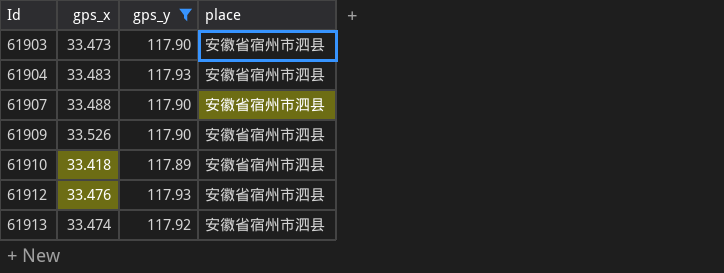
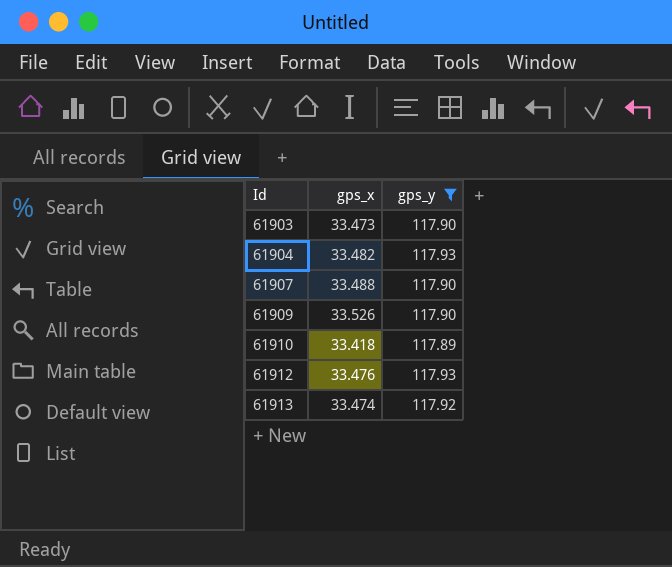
column place | position: 4 -> none
61904 | gps_x: 33.483 -> 33.482

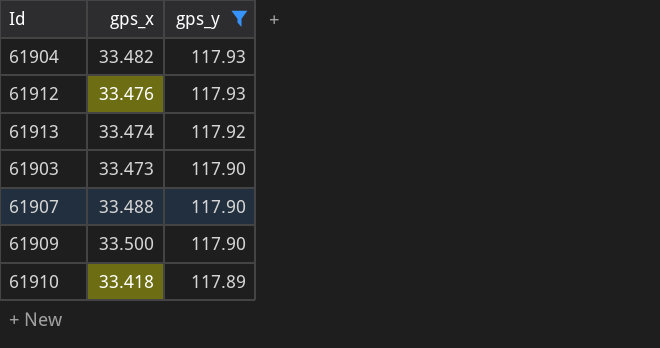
row order: Id ascending -> gps_y descending
61909 | gps_x: 33.526 -> 33.500

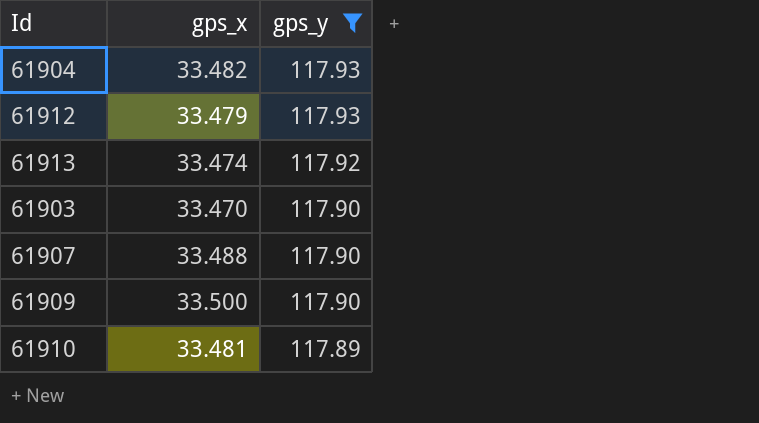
61912 | gps_x: 33.476 -> 33.479
61903 | gps_x: 33.473 -> 33.470
61910 | gps_x: 33.418 -> 33.481

